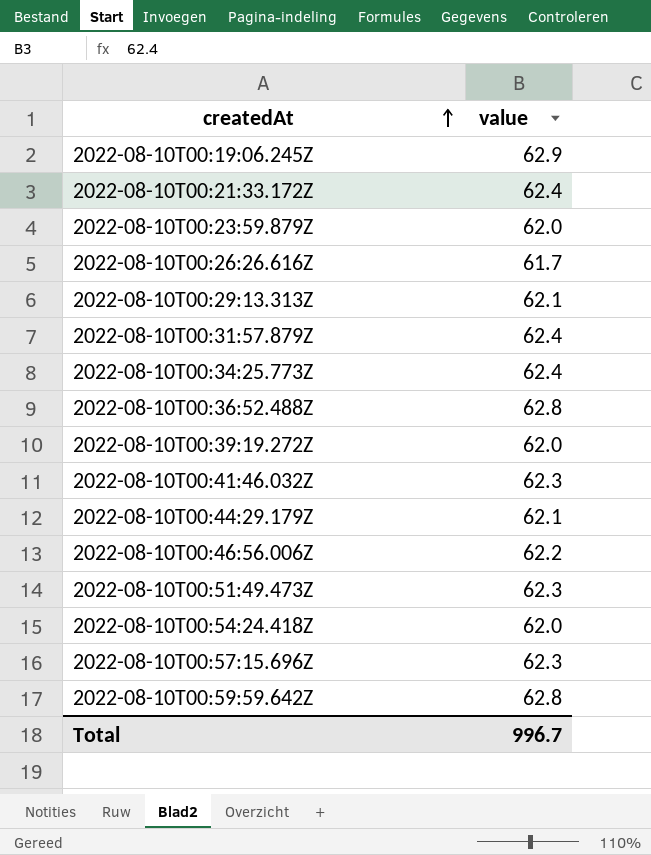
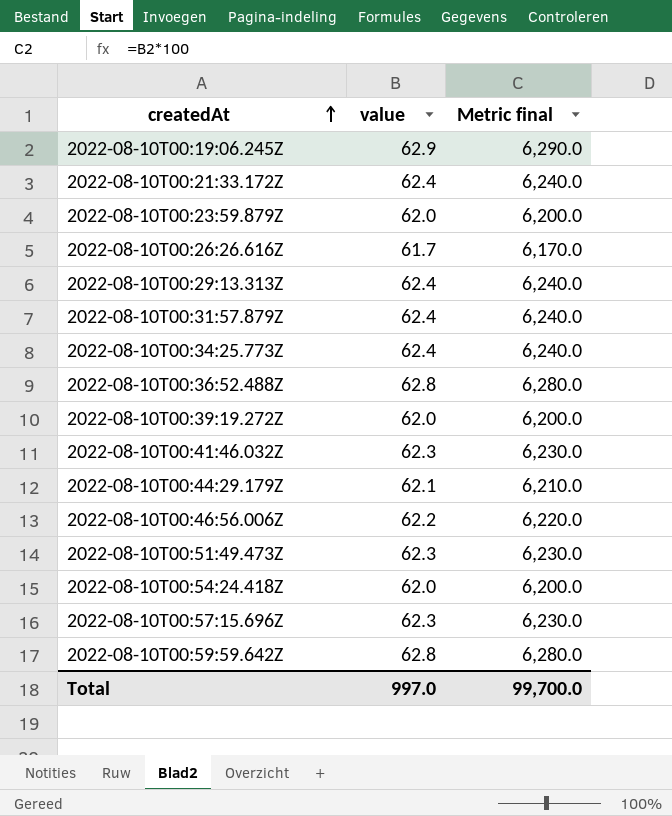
column Metric final | formula: none -> [value] * 100
2022-08-10T00:29:13.313Z | value: 62.1 -> 62.4
Total | value: 996.7 -> 997.0

